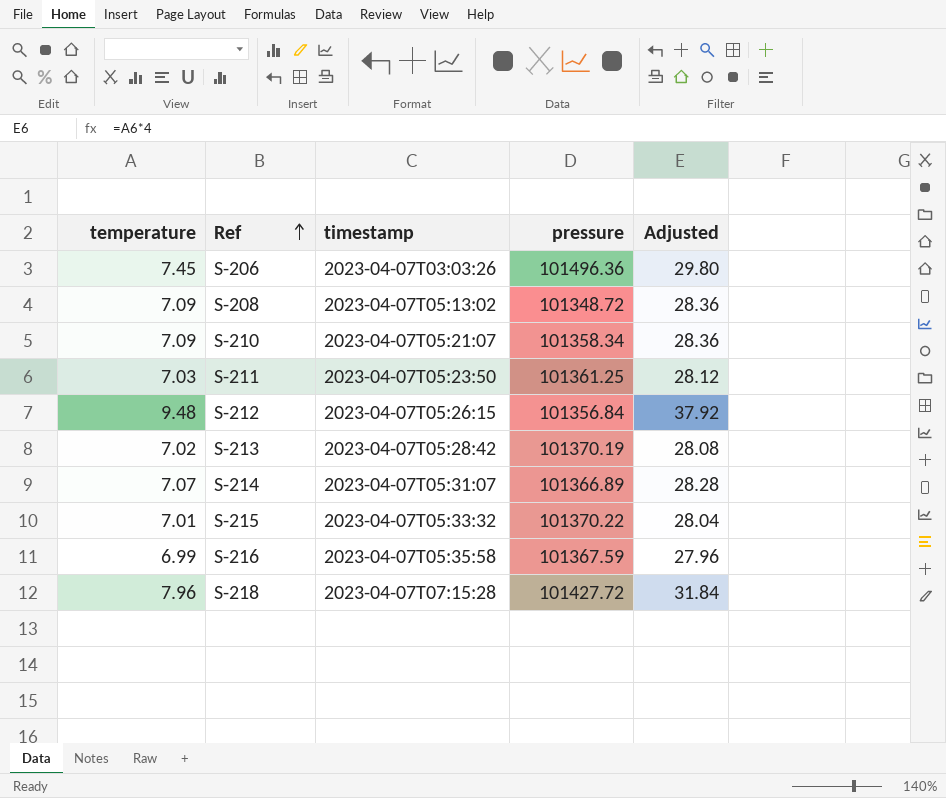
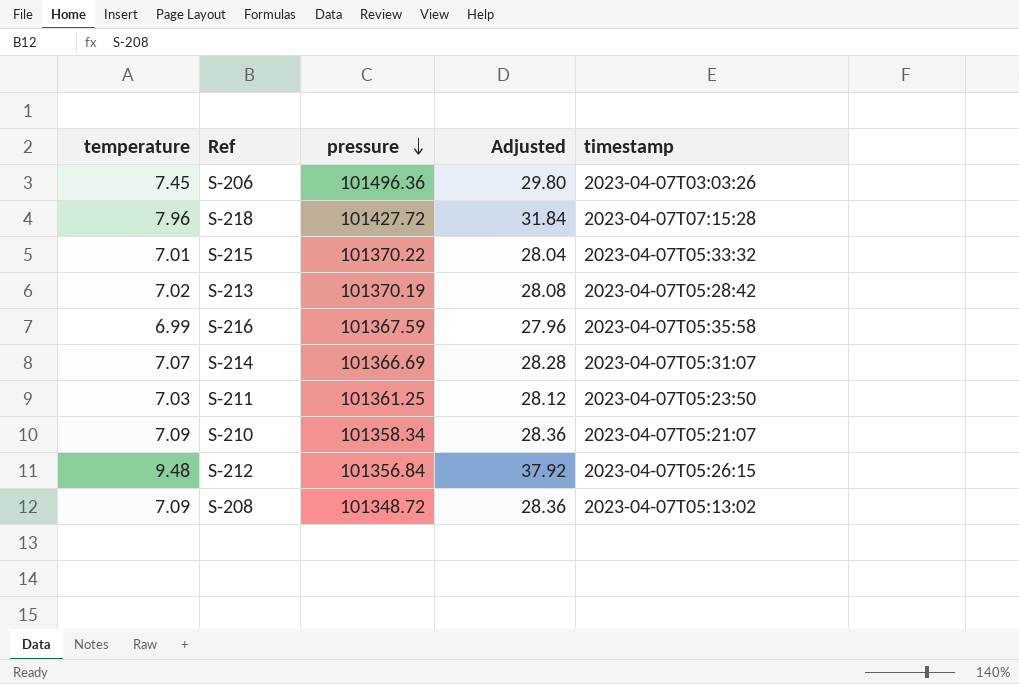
row order: Ref ascending -> pressure descending
column timestamp | position: 3 -> 5
S-214 | pressure: 101366.89 -> 101366.69

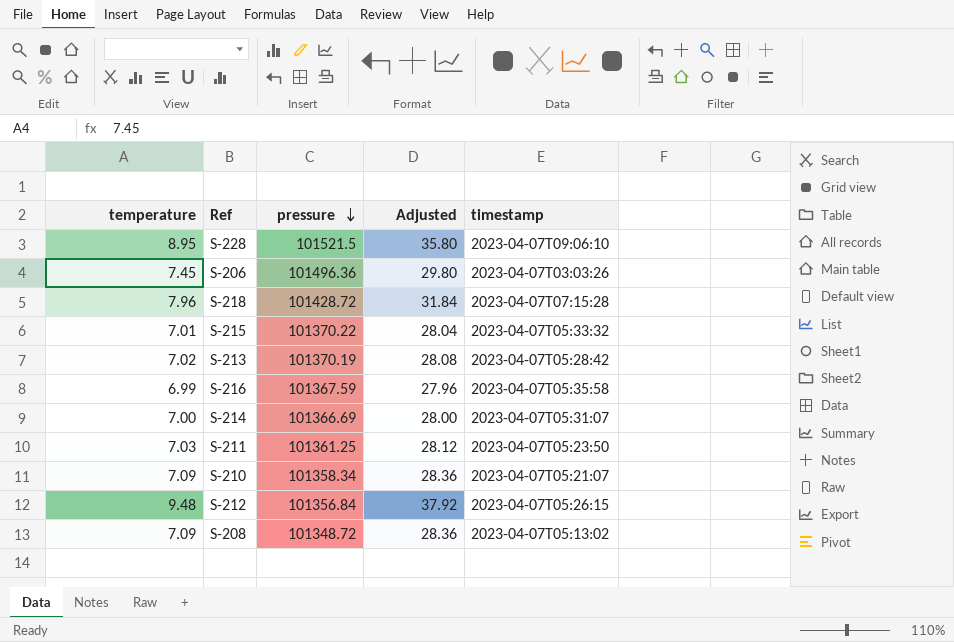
row S-228: none -> 8.95 | 101521.5 | 35.80 | 2023-04-07T09:06:10
S-218 | pressure: 101427.72 -> 101428.72
S-214 | temperature: 7.07 -> 7.00
S-214 | Adjusted: 28.28 -> 28.00

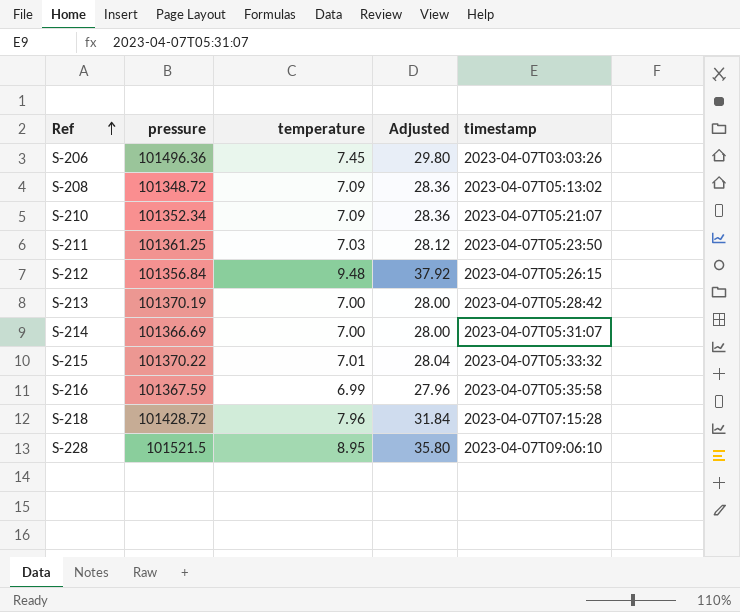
row order: pressure descending -> Ref ascending
column temperature | position: 1 -> 3
S-210 | pressure: 101358.34 -> 101352.34
S-213 | temperature: 7.02 -> 7.00
S-213 | Adjusted: 28.08 -> 28.00

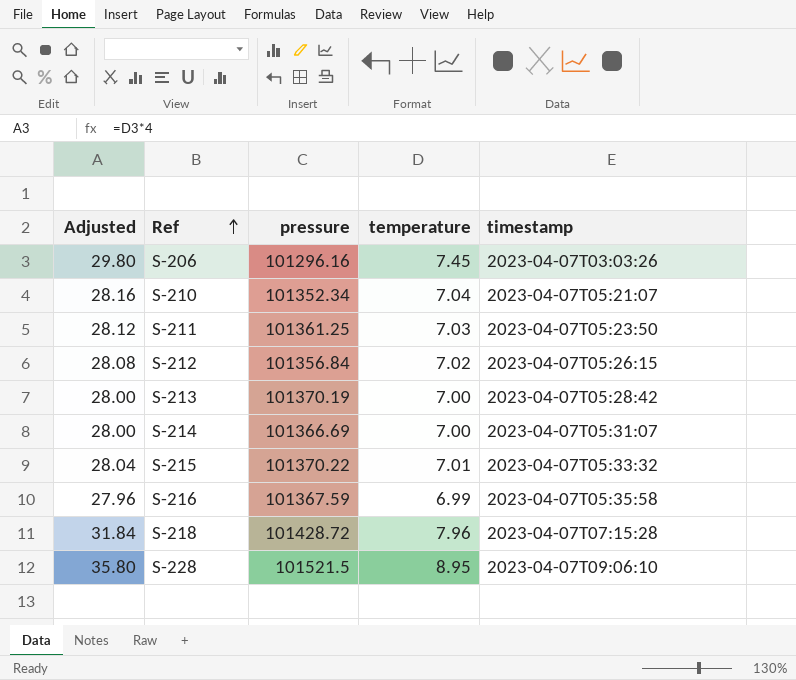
column Adjusted | position: 4 -> 1
row S-208: 101348.72 | 7.09 | 28.36 | 2023-04-07T05:13:02 -> none
S-206 | pressure: 101496.36 -> 101296.16
S-210 | Adjusted: 28.36 -> 28.16
S-210 | temperature: 7.09 -> 7.04
S-212 | Adjusted: 37.92 -> 28.08
S-212 | temperature: 9.48 -> 7.02

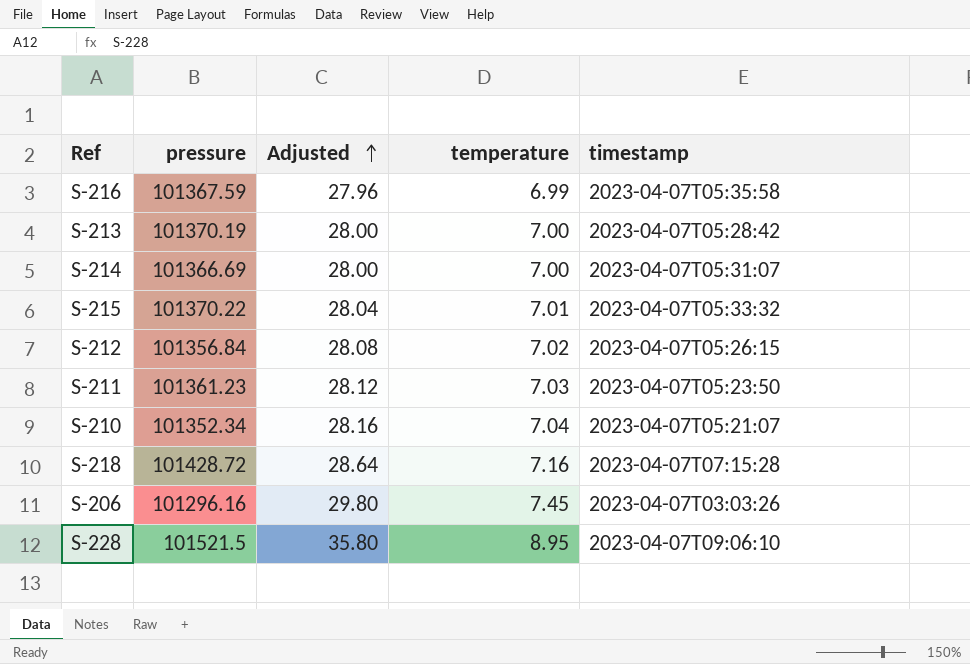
row order: Ref ascending -> Adjusted ascending
column Adjusted | position: 1 -> 3
S-211 | pressure: 101361.25 -> 101361.23
S-218 | Adjusted: 31.84 -> 28.64
S-218 | temperature: 7.96 -> 7.16

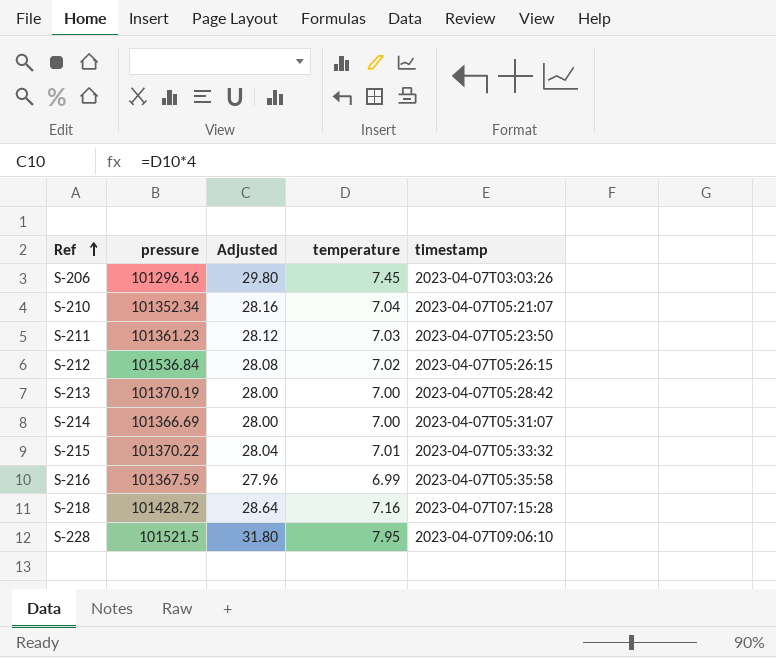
row order: Adjusted ascending -> Ref ascending
S-212 | pressure: 101356.84 -> 101536.84
S-228 | Adjusted: 35.80 -> 31.80
S-228 | temperature: 8.95 -> 7.95

